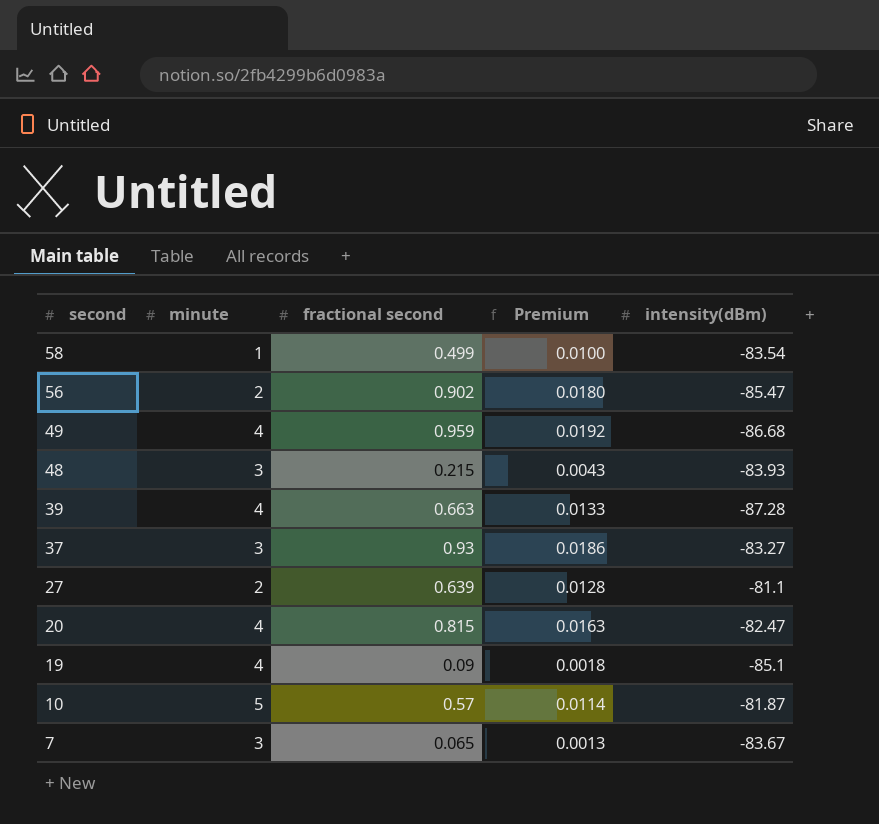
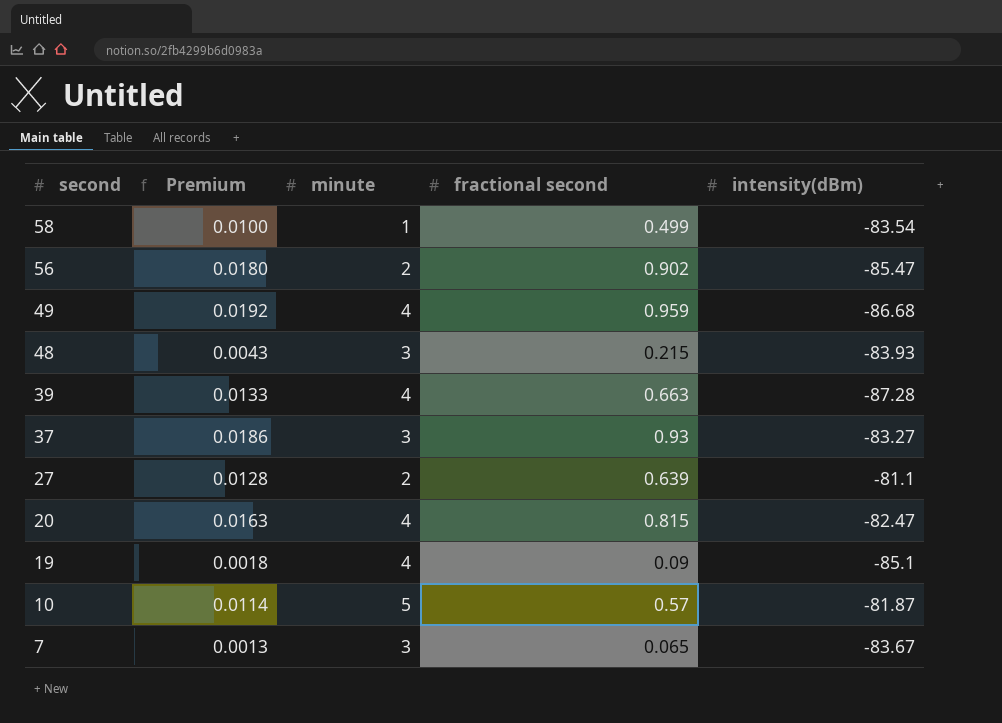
column Premium | position: 4 -> 2

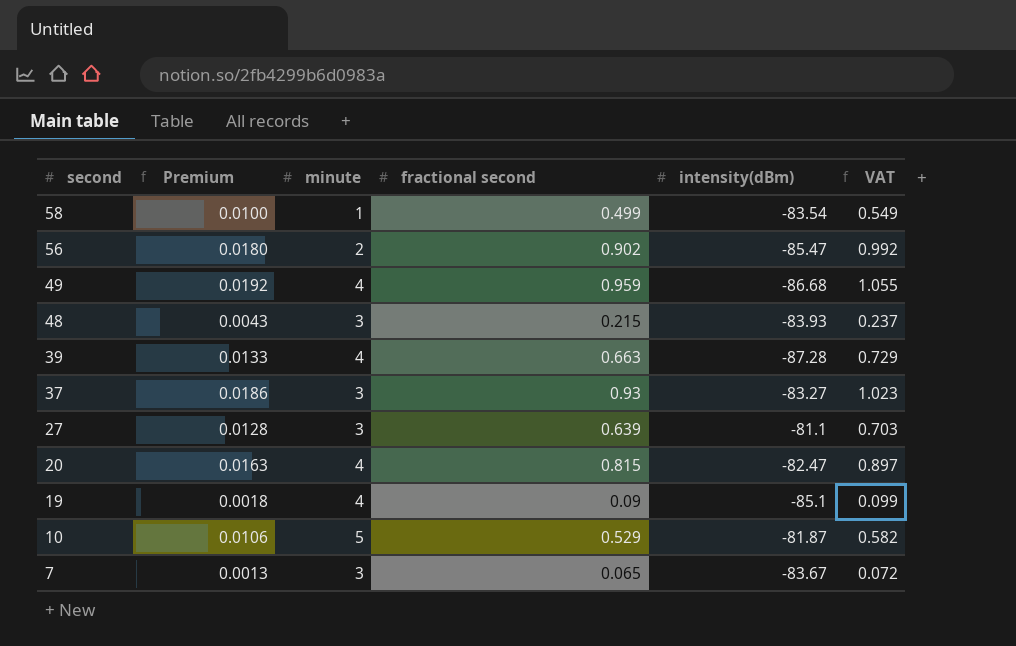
column VAT | formula: none -> [fractional second] * 1.1
27 | minute: 2 -> 3
10 | Premium: 0.0114 -> 0.0106
10 | fractional second: 0.57 -> 0.529

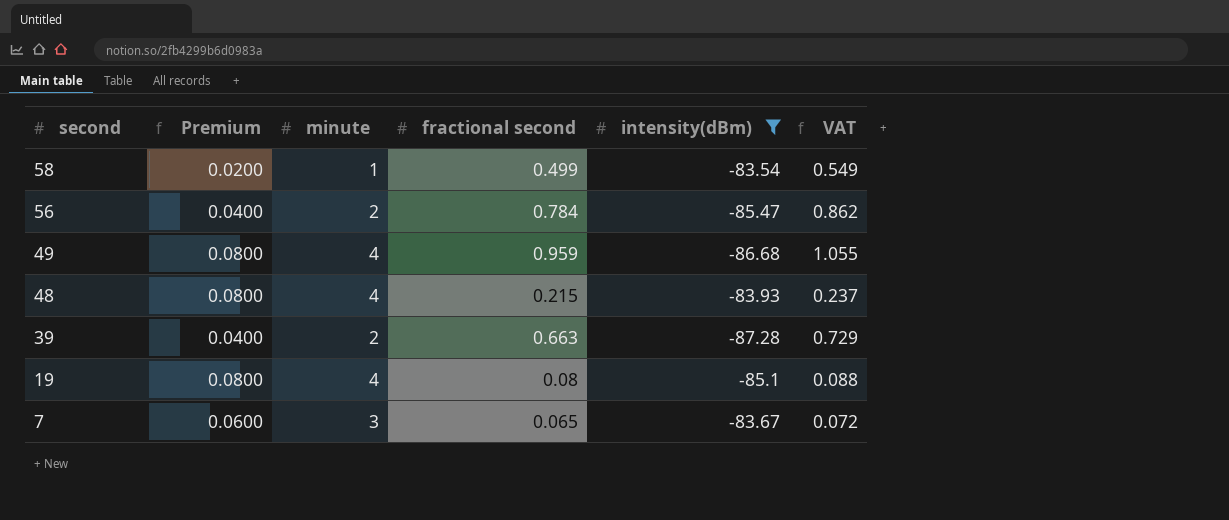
filter: none -> intensity(dBm) <= -83.54
column Premium | formula: [fractional second] * 0.02 -> [minute] * 0.02
56 | fractional second: 0.902 -> 0.784
56 | VAT: 0.992 -> 0.862
48 | minute: 3 -> 4
39 | minute: 4 -> 2
19 | fractional second: 0.09 -> 0.08
19 | VAT: 0.099 -> 0.088

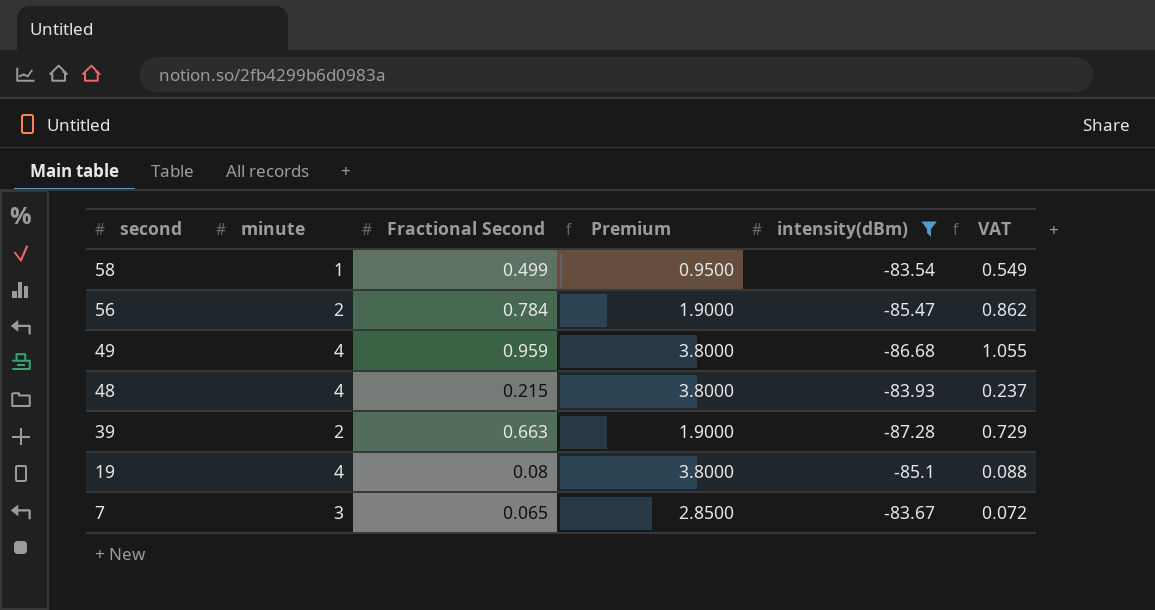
column name: fractional second -> Fractional Second
column Premium | formula: [minute] * 0.02 -> [minute] * 0.95
column Premium | position: 2 -> 4

